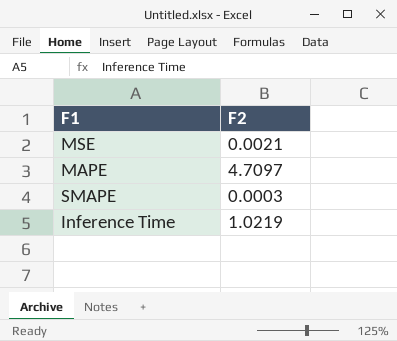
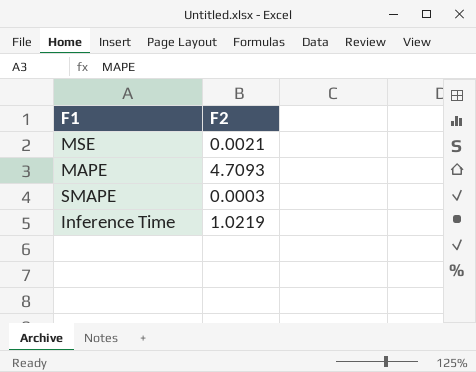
MAPE | F2: 4.7097 -> 4.7093

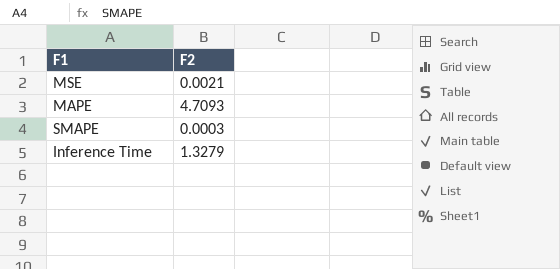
Inference Time | F2: 1.0219 -> 1.3279

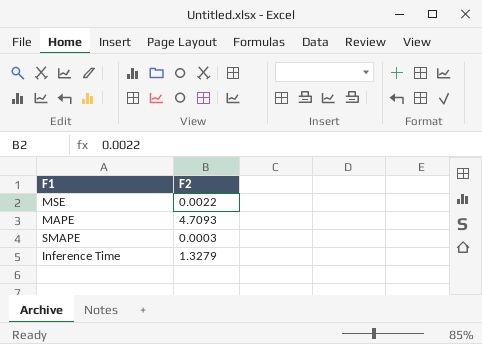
MSE | F2: 0.0021 -> 0.0022

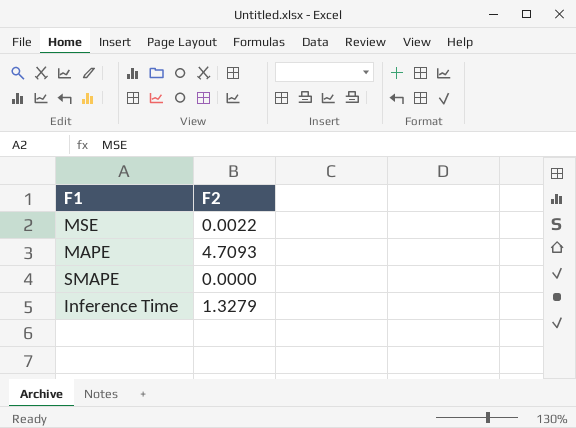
SMAPE | F2: 0.0003 -> 0.0000

